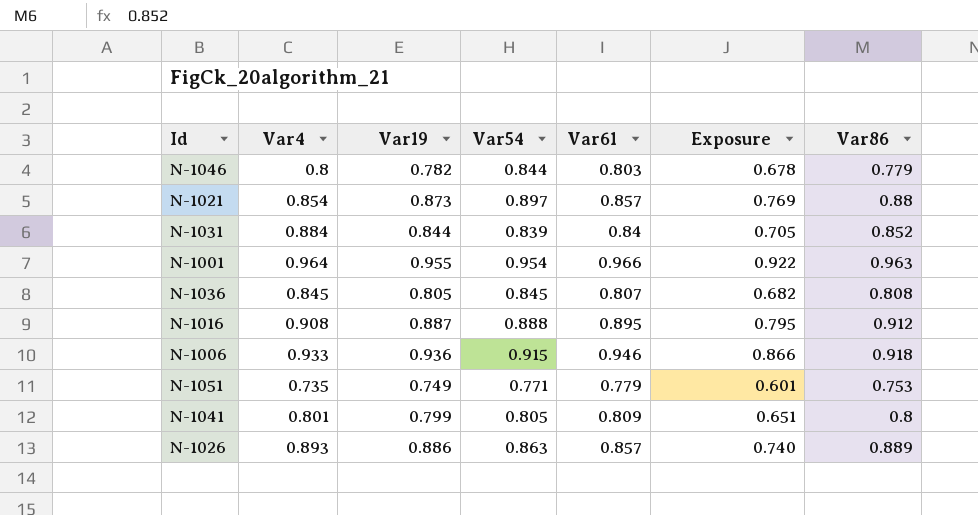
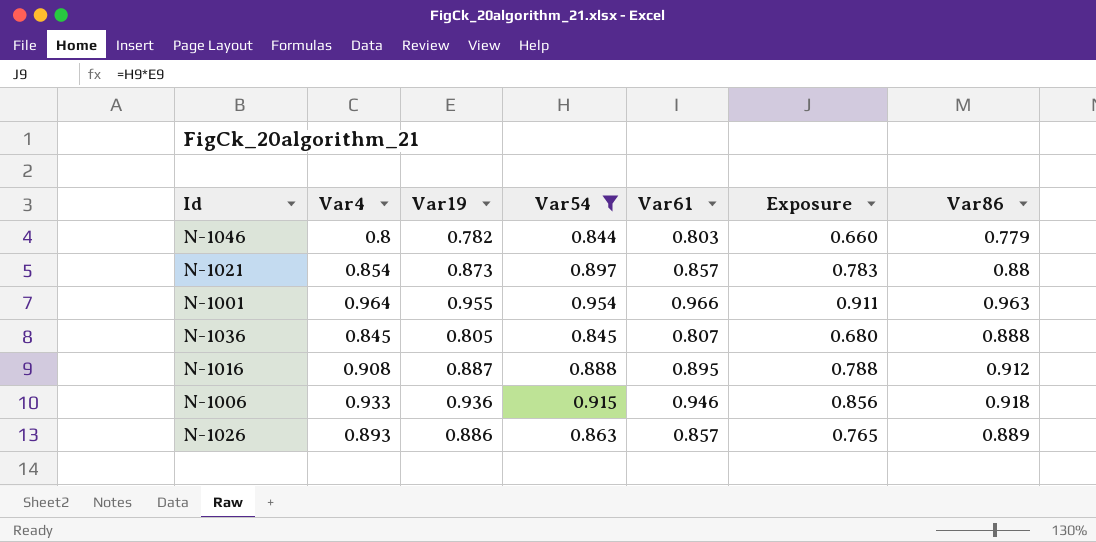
filter: none -> Var54 >= 0.844
column Exposure | formula: [Var54] * [Var61] -> [Var19] * [Var54]
N-1036 | Var86: 0.808 -> 0.888

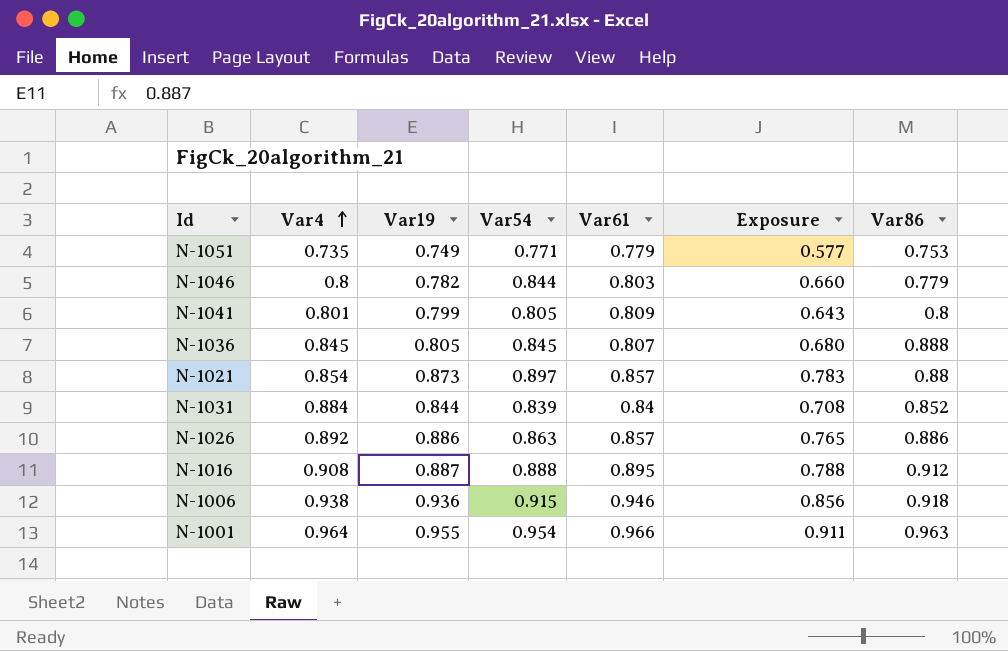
filter: Var54 >= 0.844 -> none
row order: none -> Var4 ascending
N-1026 | Var4: 0.893 -> 0.892
N-1026 | Var86: 0.889 -> 0.886
N-1006 | Var4: 0.933 -> 0.938

